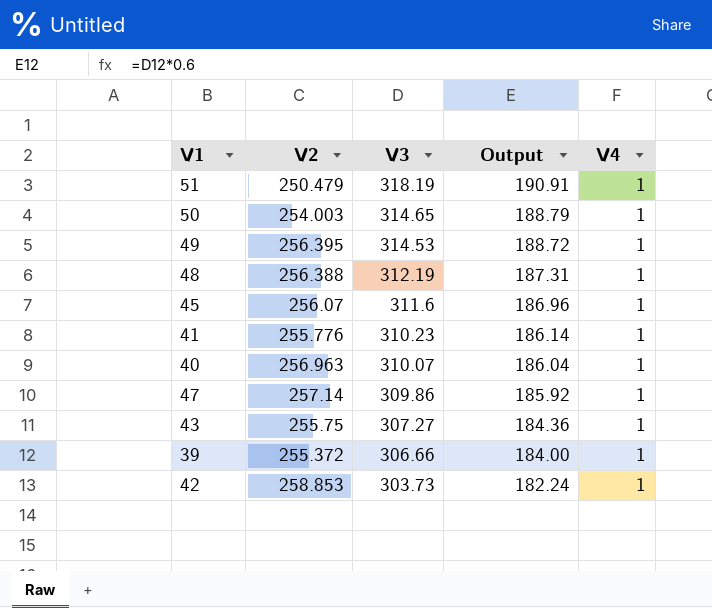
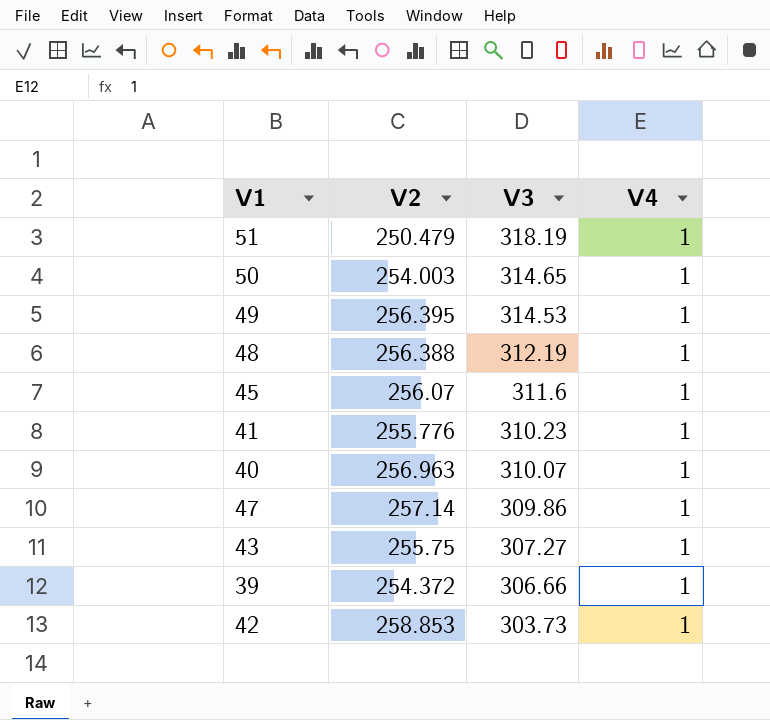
column Output | formula: [V3] * 0.6 -> none
39 | V2: 255.372 -> 254.372

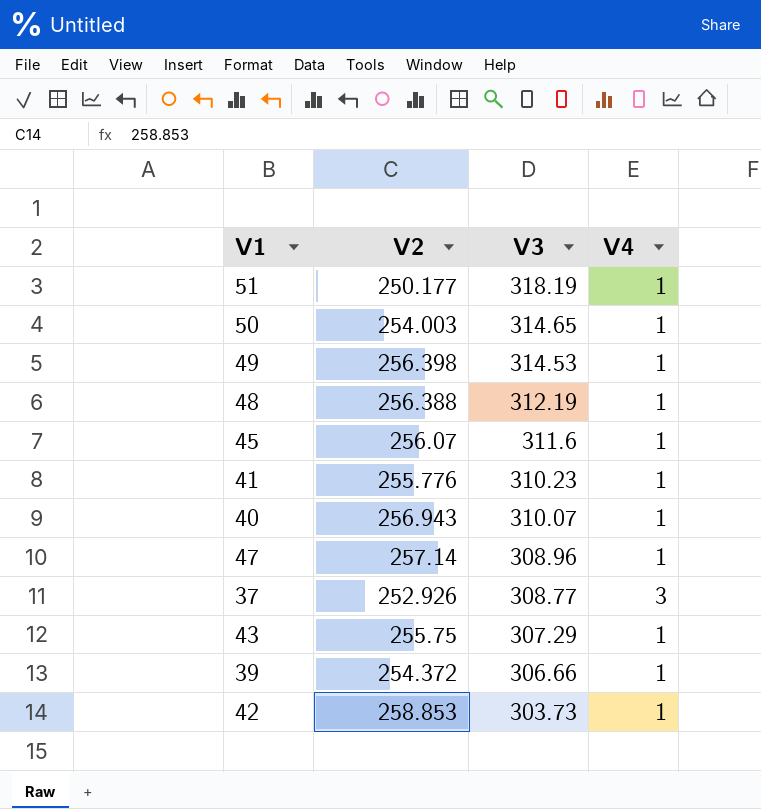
51 | V2: 250.479 -> 250.177
49 | V2: 256.395 -> 256.398
40 | V2: 256.963 -> 256.943
47 | V3: 309.86 -> 308.96
row 37: none -> 252.926 | 308.77 | 3
43 | V3: 307.27 -> 307.29

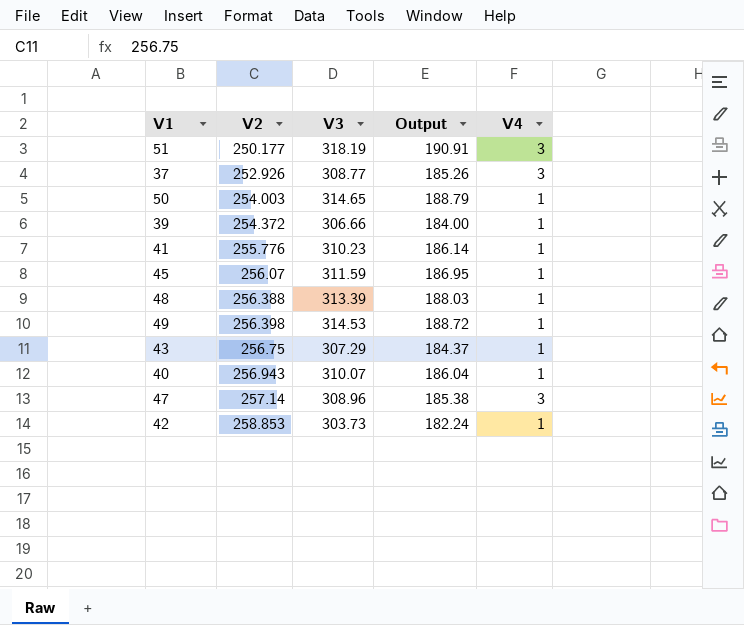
row order: V3 descending -> V2 ascending
column Output | formula: none -> [V3] * 0.6
51 | V4: 1 -> 3
45 | V3: 311.6 -> 311.59
48 | V3: 312.19 -> 313.39
43 | V2: 255.75 -> 256.75
47 | V4: 1 -> 3

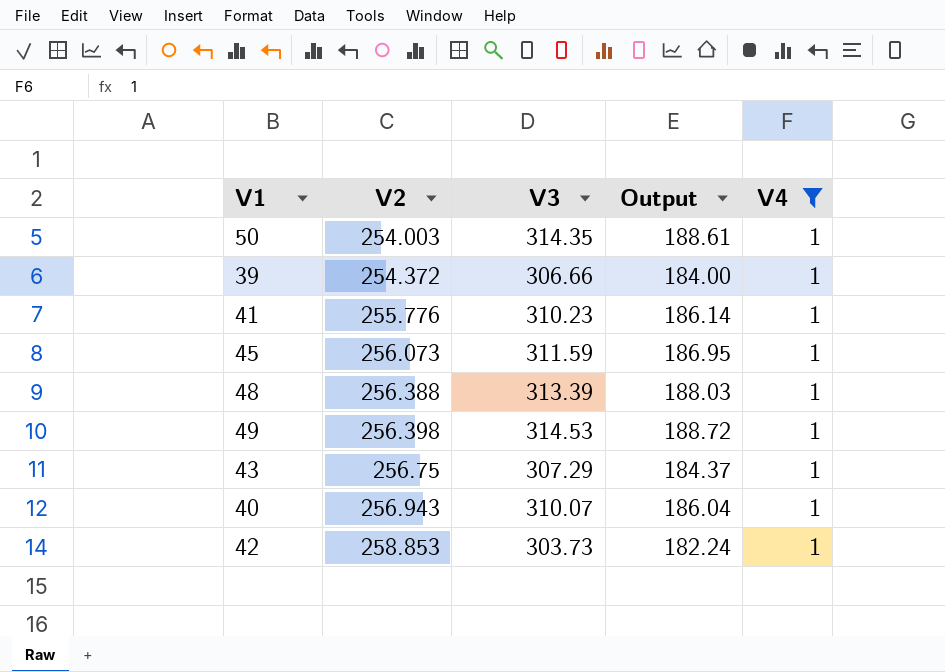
filter: none -> V4 = 1
50 | V3: 314.65 -> 314.35
50 | Output: 188.79 -> 188.61
45 | V2: 256.07 -> 256.073

